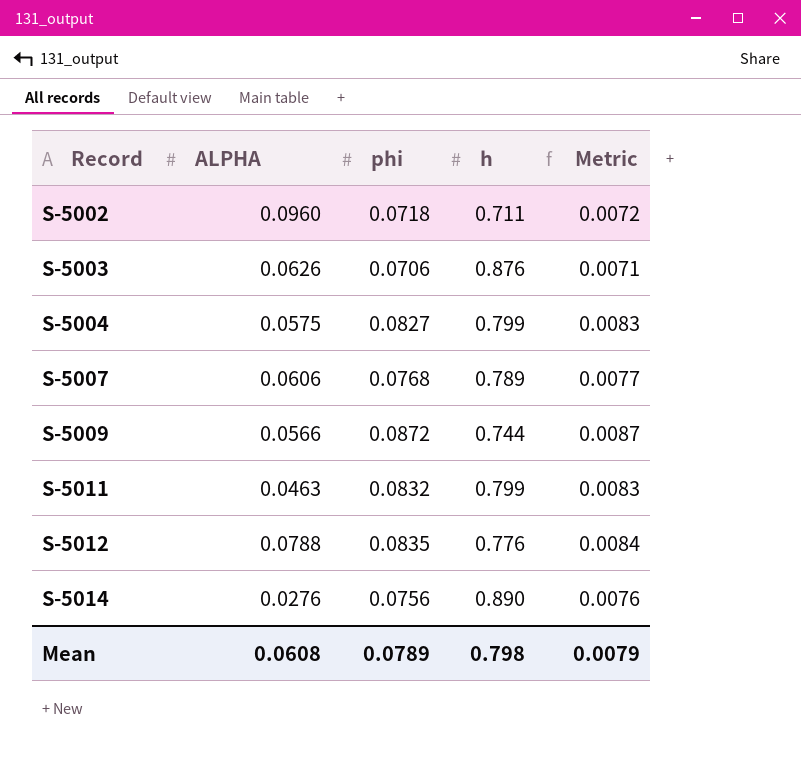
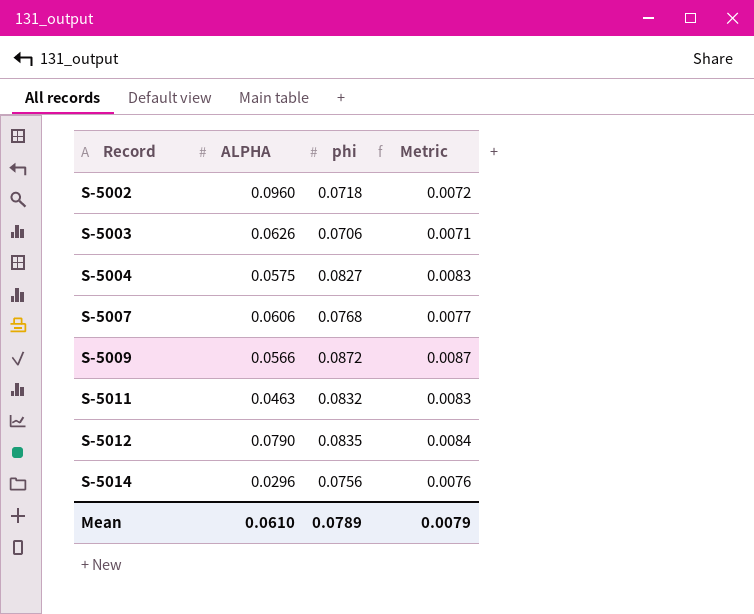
column h | position: 4 -> none
S-5012 | ALPHA: 0.0788 -> 0.0790
S-5014 | ALPHA: 0.0276 -> 0.0296
Mean | ALPHA: 0.0608 -> 0.0610

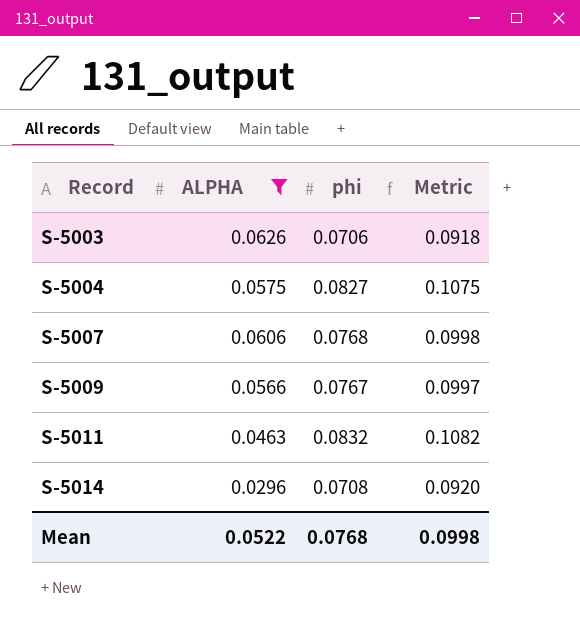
filter: none -> ALPHA <= 0.0626
column Metric | formula: [phi] * 0.1 -> [phi] * 1.3
S-5009 | phi: 0.0872 -> 0.0767
S-5014 | phi: 0.0756 -> 0.0708
Mean | ALPHA: 0.0610 -> 0.0522
Mean | phi: 0.0789 -> 0.0768
Mean | Metric: 0.0079 -> 0.0998

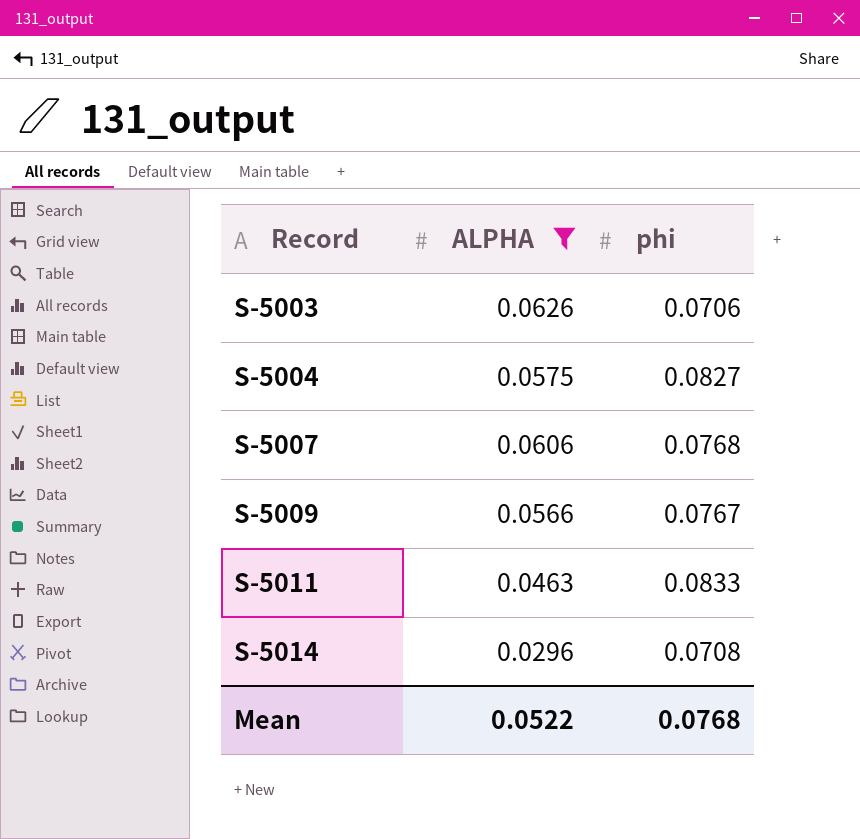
column Metric | formula: [phi] * 1.3 -> none
S-5011 | phi: 0.0832 -> 0.0833

